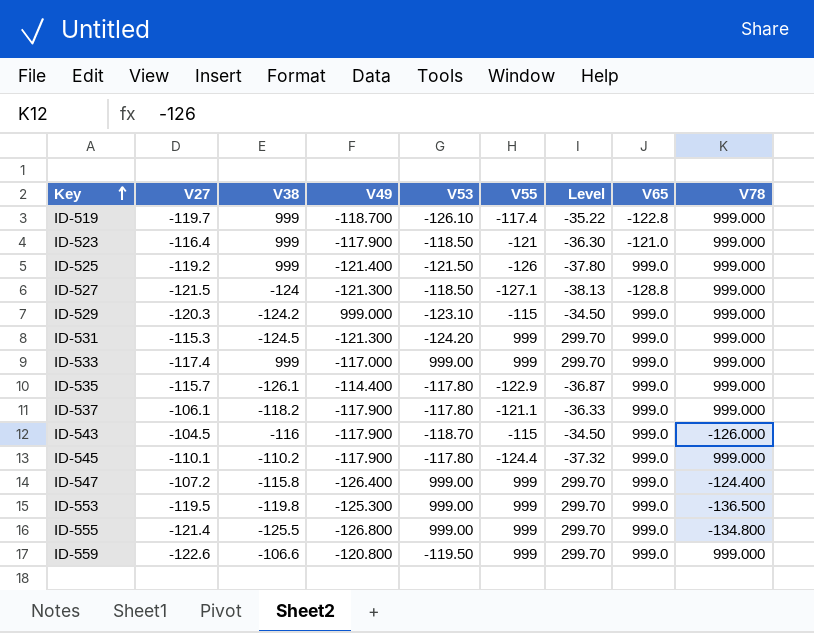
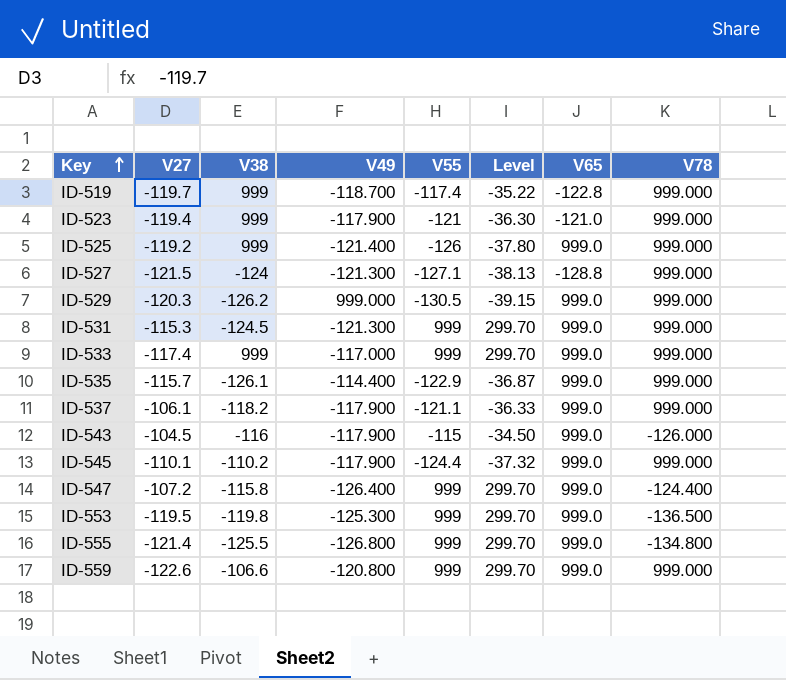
column V53 | position: 5 -> none
ID-523 | V27: -116.4 -> -119.4
ID-529 | V38: -124.2 -> -126.2
ID-529 | V55: -115 -> -130.5
ID-529 | Level: -34.50 -> -39.15

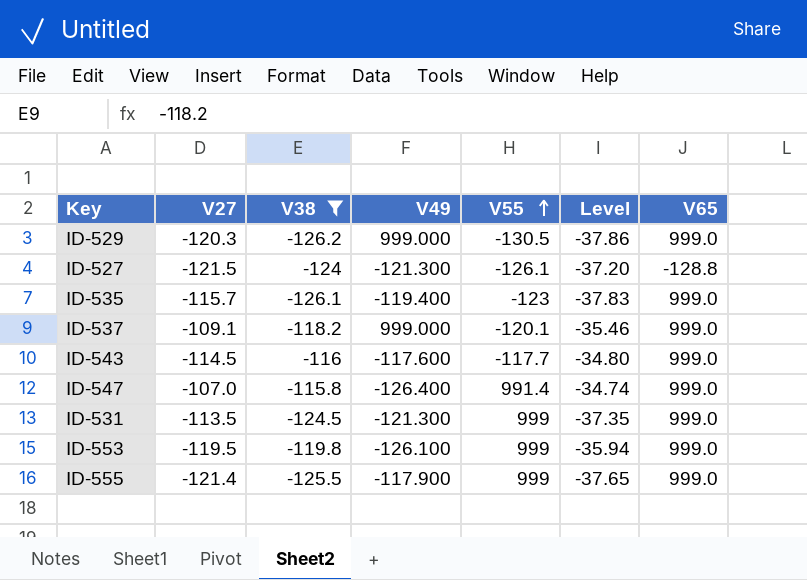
filter: none -> V38 <= -115.8
row order: Key ascending -> V55 ascending
column V78 | position: 8 -> none
column Level | formula: [V55] * 0.3 -> [V38] * 0.3
ID-527 | V55: -127.1 -> -126.1
ID-535 | V49: -114.400 -> -119.400
ID-535 | V55: -122.9 -> -123
ID-537 | V27: -106.1 -> -109.1
ID-537 | V49: -117.900 -> 999.000
ID-537 | V55: -121.1 -> -120.1
ID-543 | V27: -104.5 -> -114.5
ID-543 | V49: -117.900 -> -117.600
ID-543 | V55: -115 -> -117.7
ID-547 | V27: -107.2 -> -107.0
ID-547 | V55: 999 -> 991.4
ID-531 | V27: -115.3 -> -113.5
ID-553 | V49: -125.300 -> -126.100
ID-555 | V49: -126.800 -> -117.900

